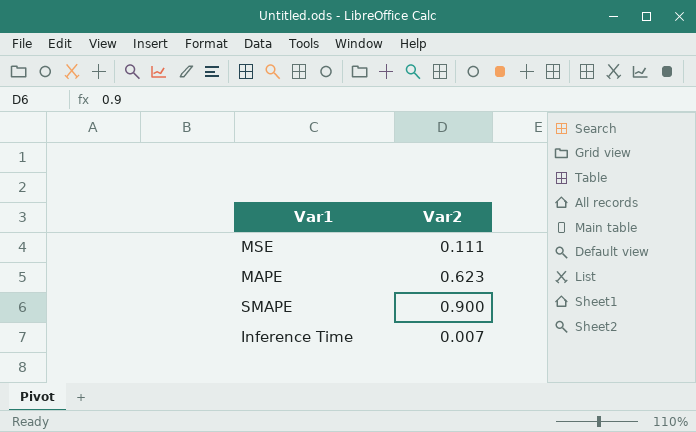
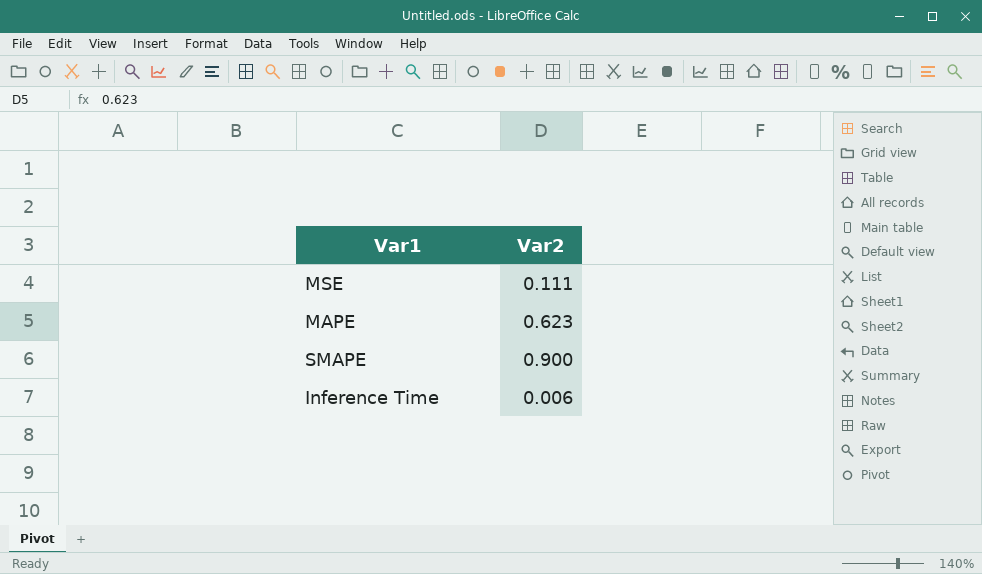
Inference Time | Var2: 0.007 -> 0.006

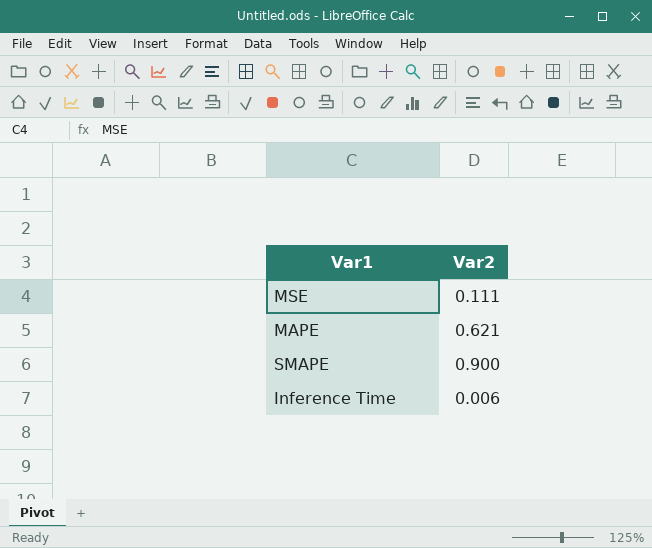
MAPE | Var2: 0.623 -> 0.621

